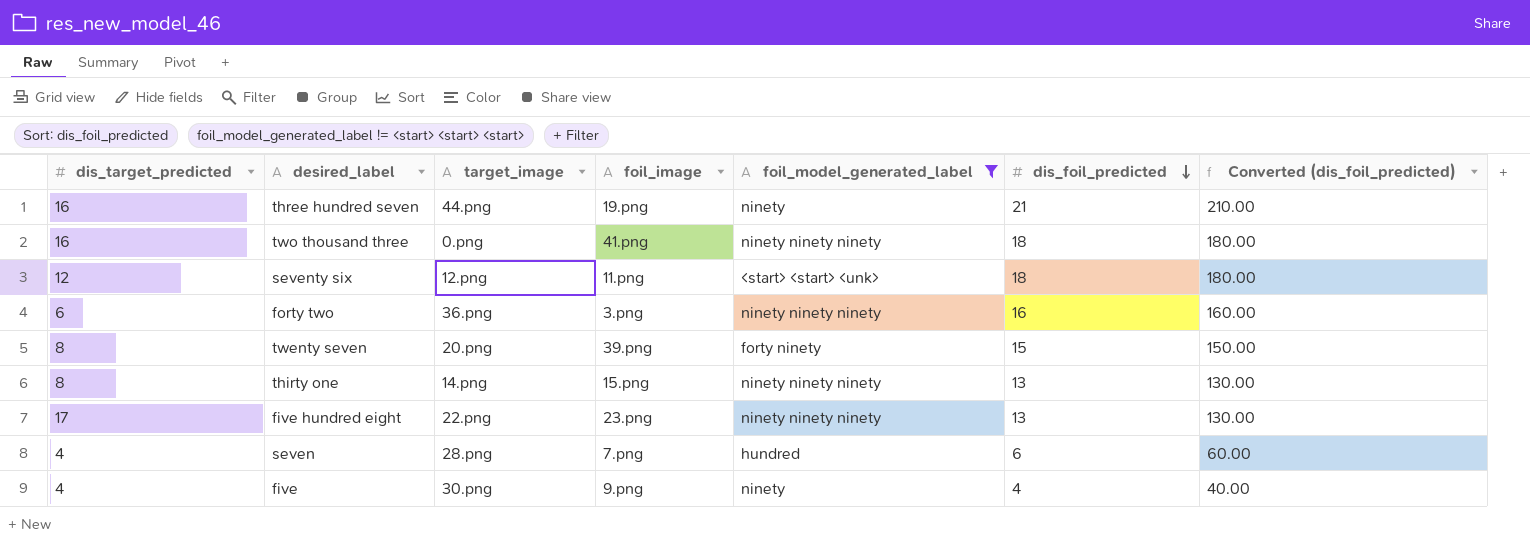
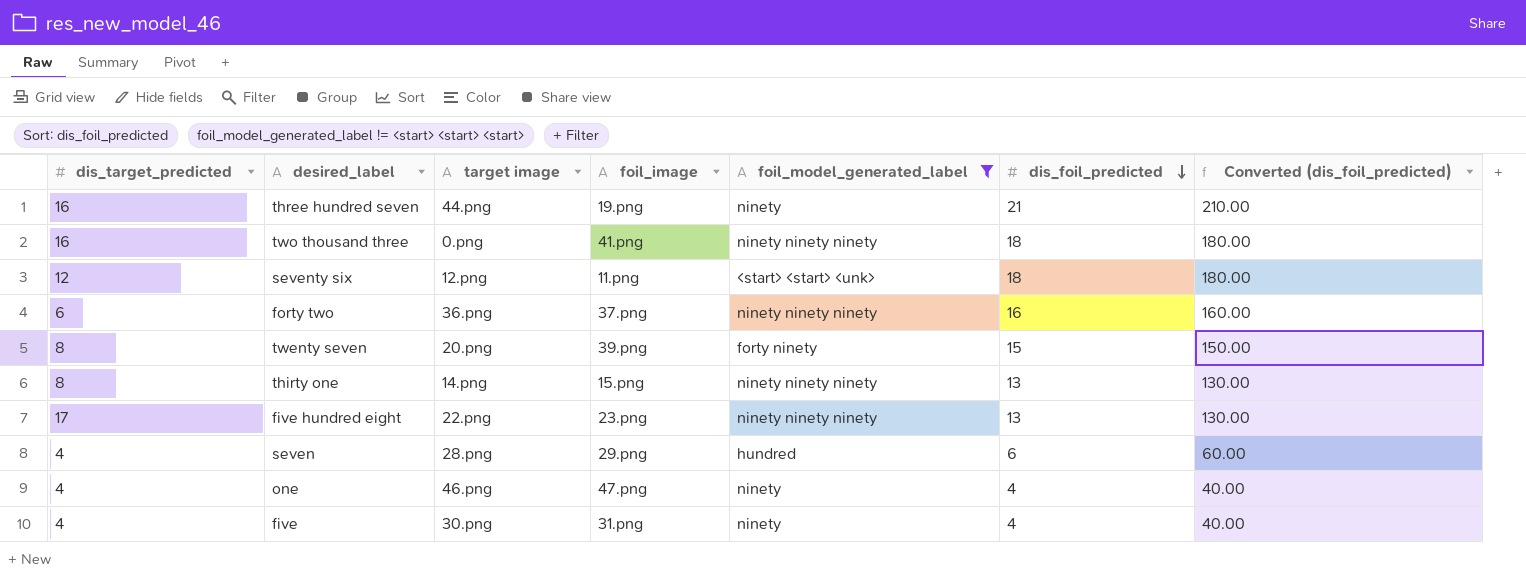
column name: target_image -> target image
forty two | foil_image: 3.png -> 37.png
seven | foil_image: 7.png -> 29.png
row one: none -> 4 | 46.png | 47.png | ninety | 4 | 40.00
five | foil_image: 9.png -> 31.png

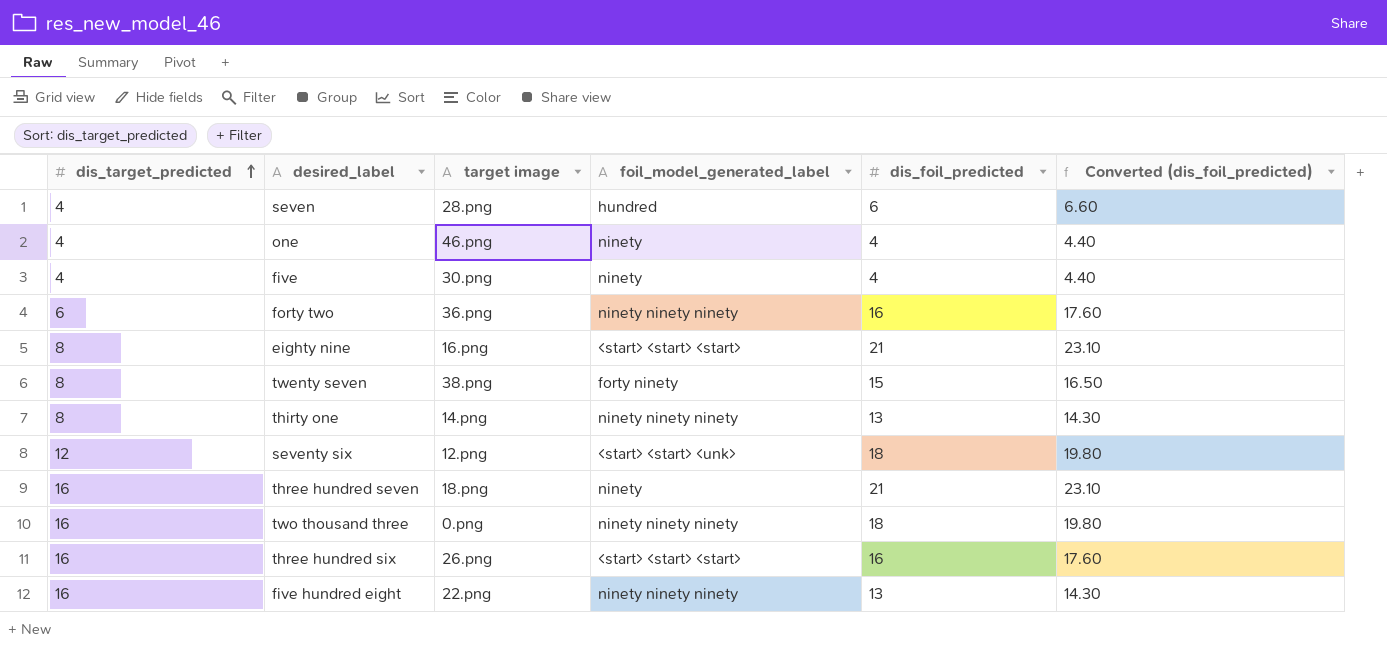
filter: foil_model_generated_label != <start> <start> <start> -> none
row order: dis_foil_predicted descending -> dis_target_predicted ascending
column foil_image | position: 4 -> none
column Converted (dis_foil_predicted) | formula: [dis_foil_predicted] * 10 -> [dis_foil_predicted] * 1.1
twenty seven | target image: 20.png -> 38.png
three hundred seven | target image: 44.png -> 18.png
five hundred eight | dis_target_predicted: 17 -> 16

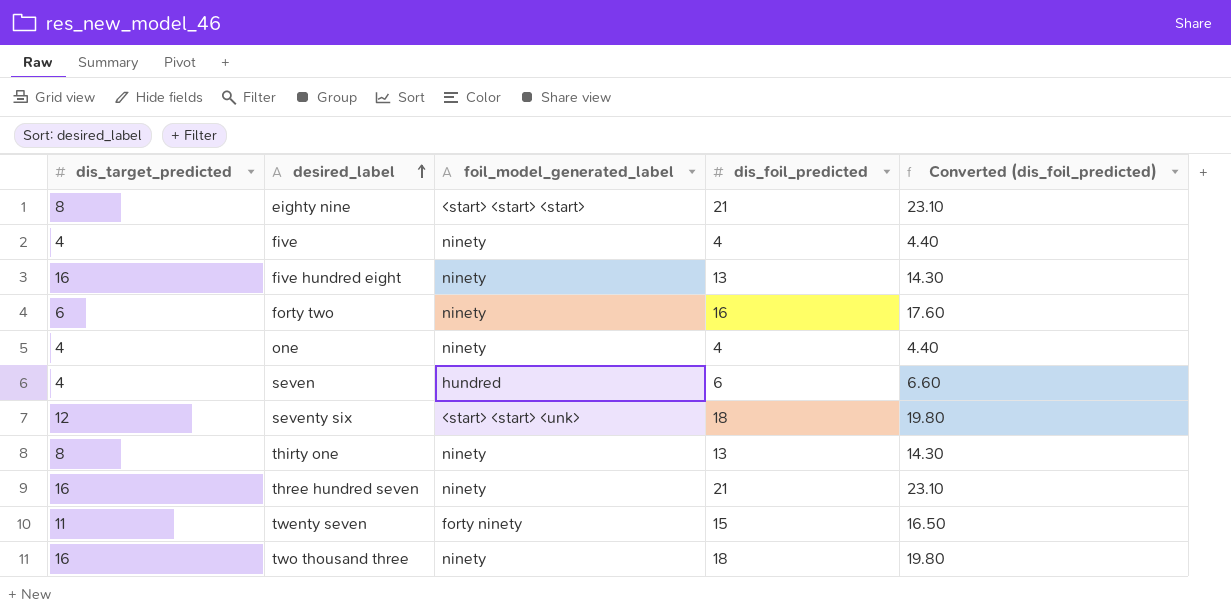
row order: dis_target_predicted ascending -> desired_label ascending
column target image | position: 3 -> none
row three hundred six: 16 | 26.png | <start> <start> <start> | 16 | 17.60 -> none
five hundred eight | foil_model_generated_label: ninety ninety ninety -> ninety
forty two | foil_model_generated_label: ninety ninety ninety -> ninety
thirty one | foil_model_generated_label: ninety ninety ninety -> ninety
twenty seven | dis_target_predicted: 8 -> 11
two thousand three | foil_model_generated_label: ninety ninety ninety -> ninety

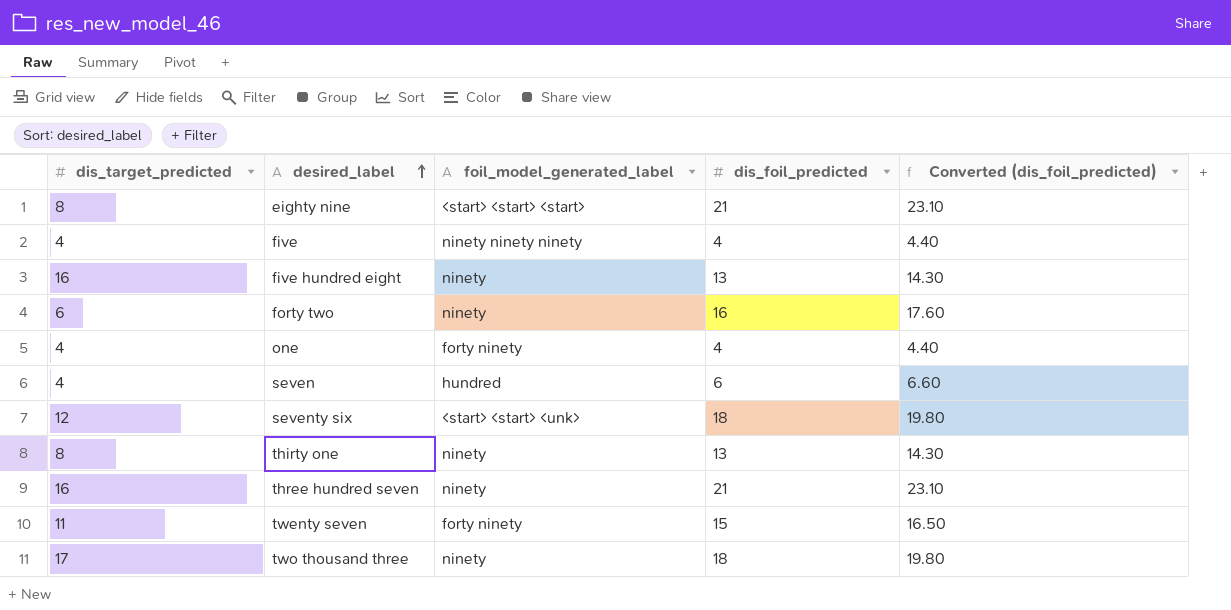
five | foil_model_generated_label: ninety -> ninety ninety ninety
one | foil_model_generated_label: ninety -> forty ninety
two thousand three | dis_target_predicted: 16 -> 17

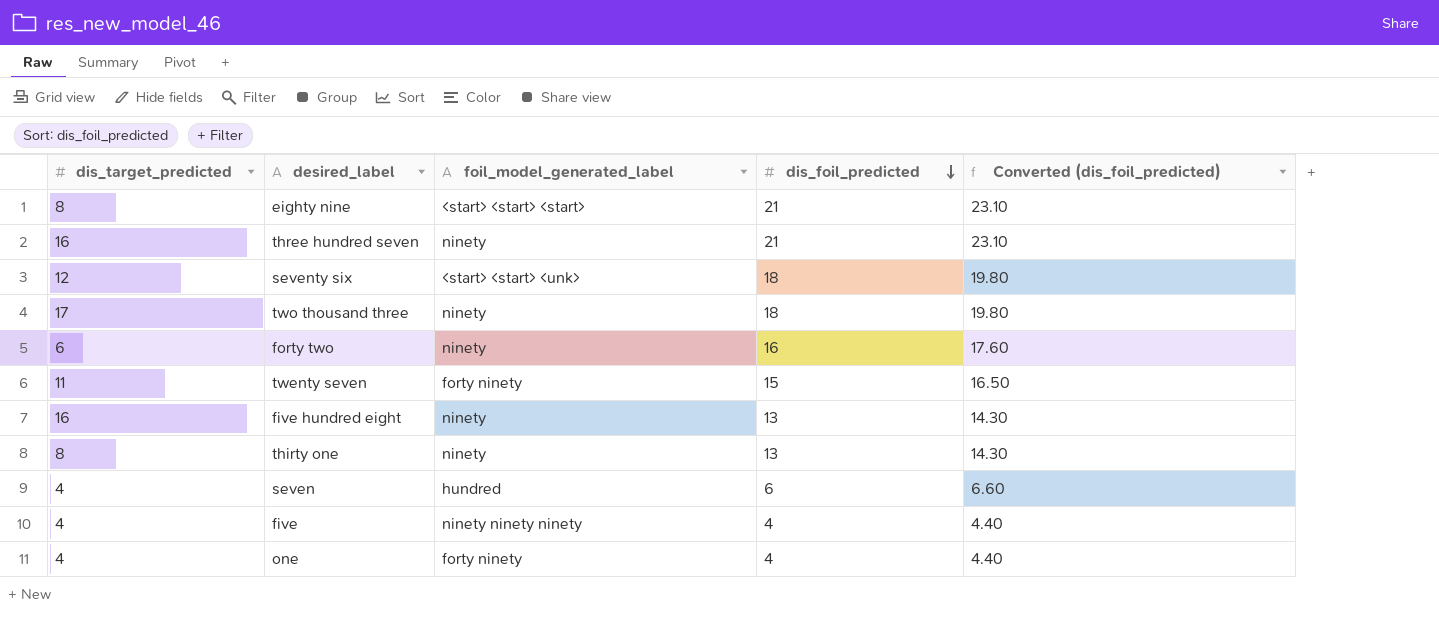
row order: desired_label ascending -> dis_foil_predicted descending

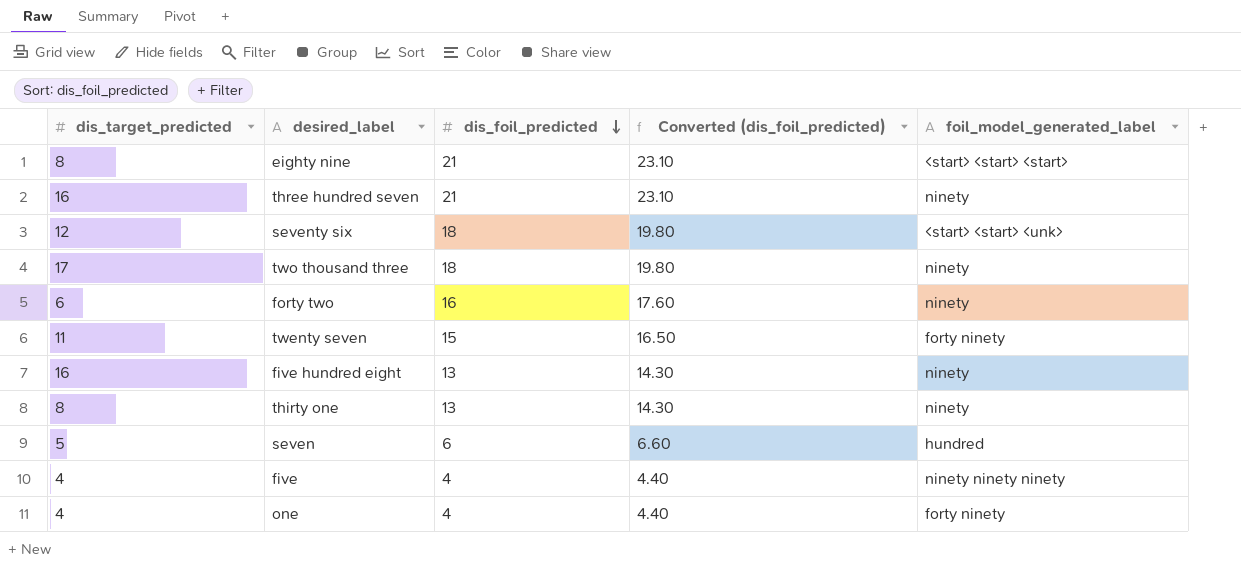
column foil_model_generated_label | position: 3 -> 5
seven | dis_target_predicted: 4 -> 5

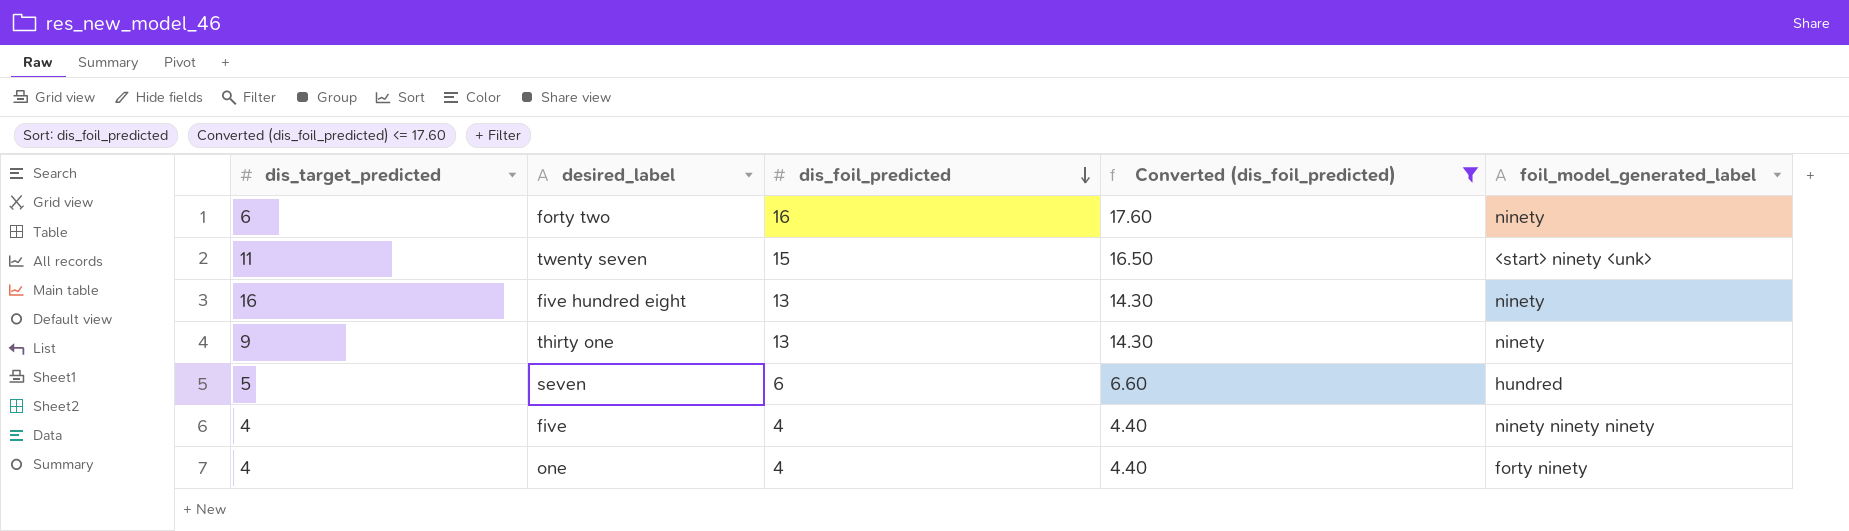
filter: none -> Converted (dis_foil_predicted) <= 17.60
twenty seven | foil_model_generated_label: forty ninety -> <start> ninety <unk>
thirty one | dis_target_predicted: 8 -> 9

